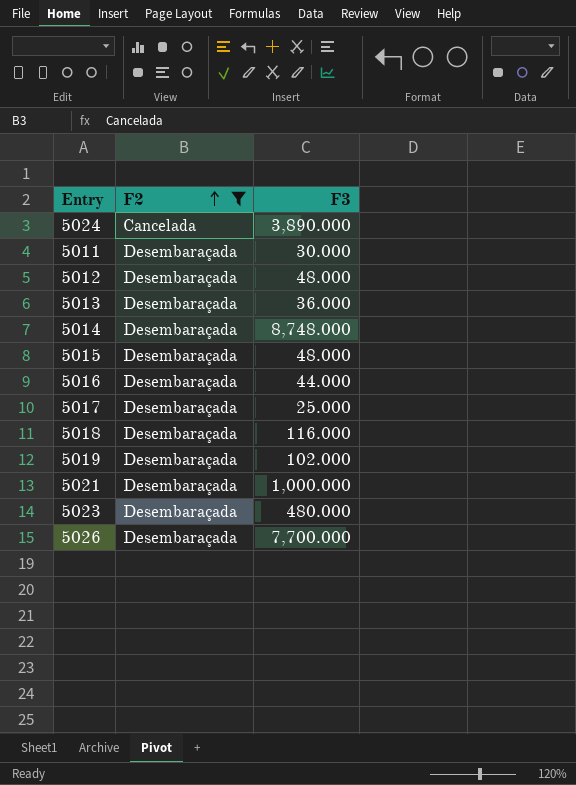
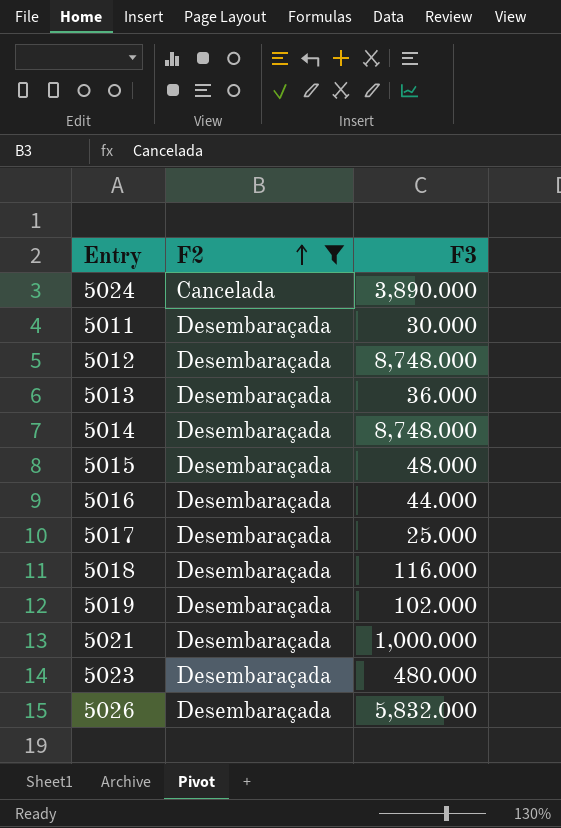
5012 | F3: 48.000 -> 8,748.000
5026 | F3: 7,700.000 -> 5,832.000

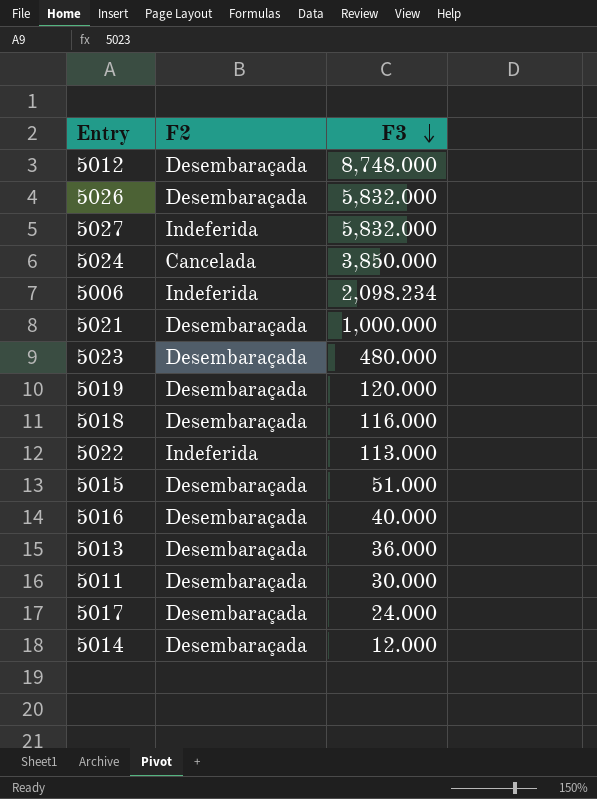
filter: F2 != Indeferida -> none
row order: F2 ascending -> F3 descending
5024 | F3: 3,890.000 -> 3,850.000
5019 | F3: 102.000 -> 120.000
5015 | F3: 48.000 -> 51.000
5016 | F3: 44.000 -> 40.000
5017 | F3: 25.000 -> 24.000
5014 | F3: 8,748.000 -> 12.000

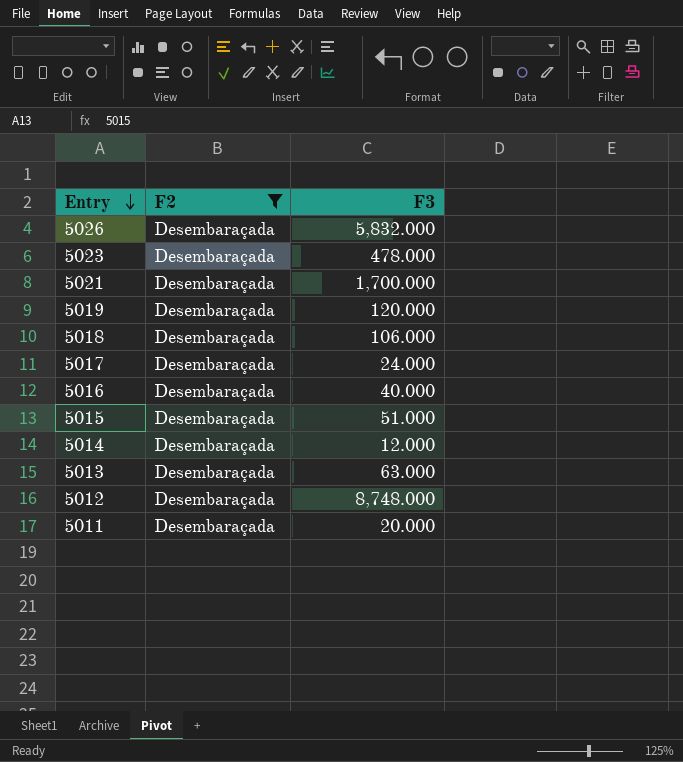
filter: none -> F2 = Desembaraçada
row order: F3 descending -> Entry descending
5023 | F3: 480.000 -> 478.000
5021 | F3: 1,000.000 -> 1,700.000
5018 | F3: 116.000 -> 106.000
5013 | F3: 36.000 -> 63.000
5011 | F3: 30.000 -> 20.000

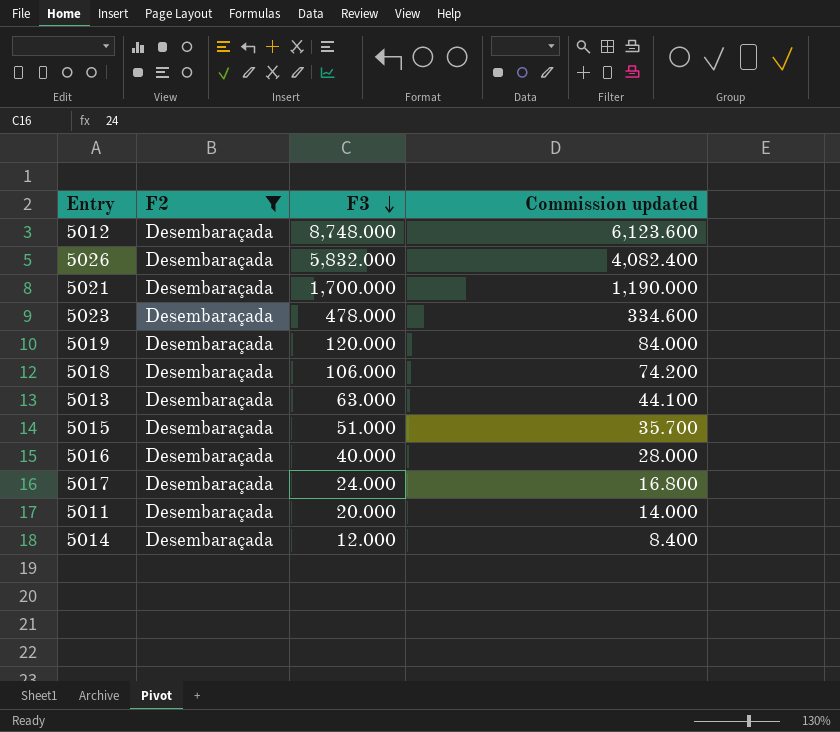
row order: Entry descending -> F3 descending
column Commission updated | formula: none -> [F3] * 0.7

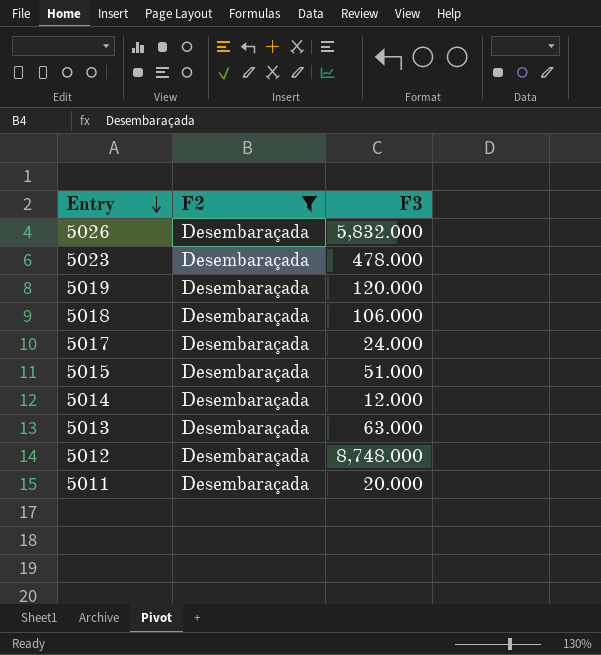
row order: F3 descending -> Entry descending
column Commission updated | formula: [F3] * 0.7 -> none
row 5021: Desembaraçada | 1,700.000 | 1,190.000 -> none
row 5016: Desembaraçada | 40.000 | 28.000 -> none

